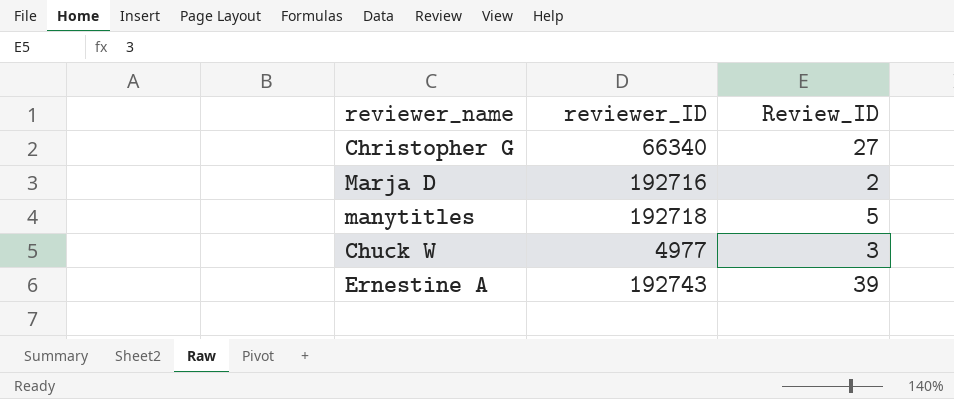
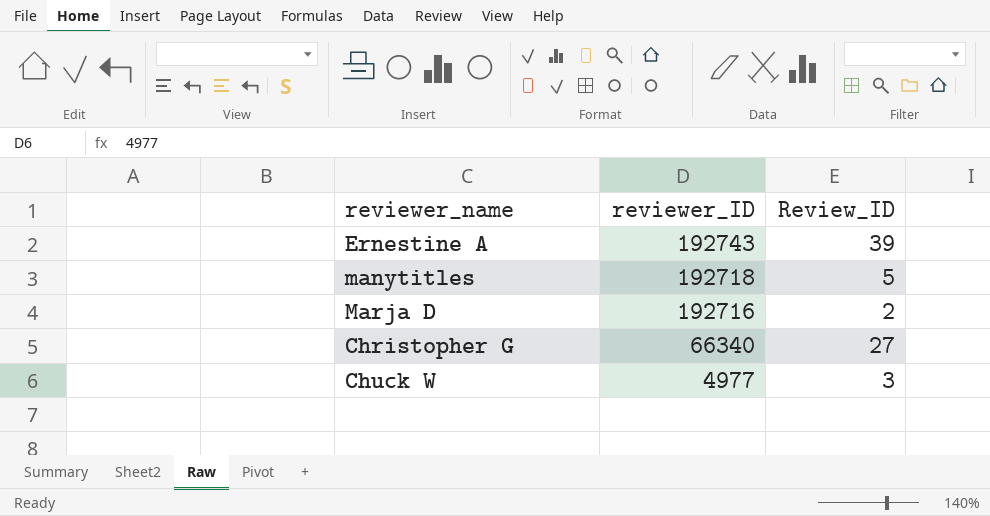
row order: none -> reviewer_ID descending

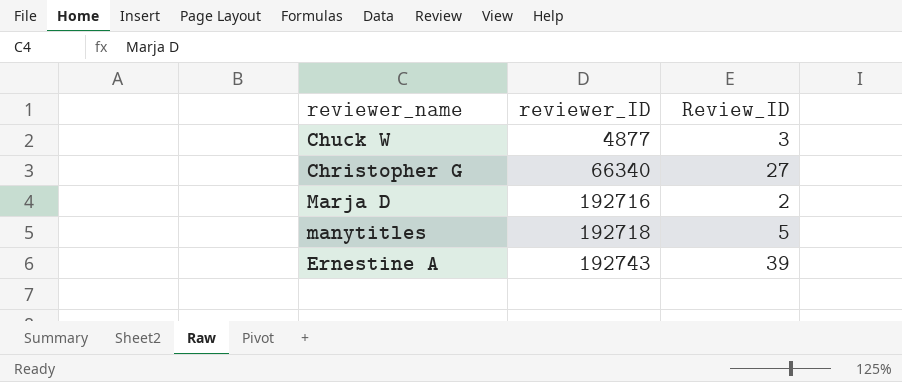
row order: reviewer_ID descending -> reviewer_ID ascending
Chuck W | reviewer_ID: 4977 -> 4877

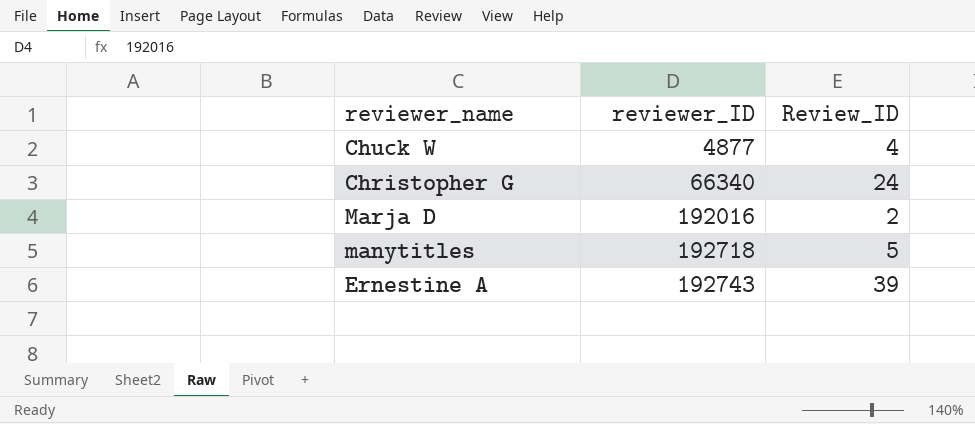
Chuck W | Review_ID: 3 -> 4
Christopher G | Review_ID: 27 -> 24
Marja D | reviewer_ID: 192716 -> 192016

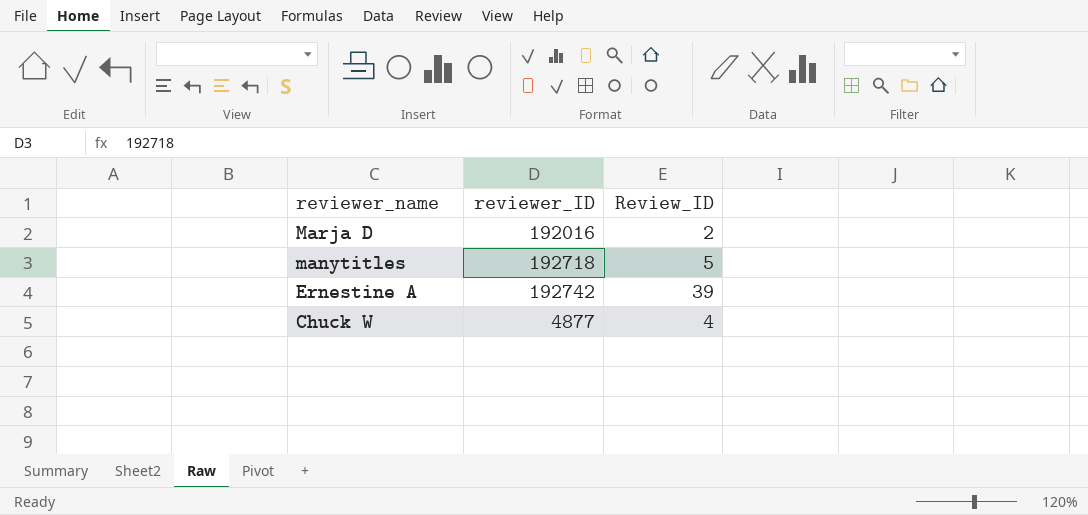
row order: reviewer_ID ascending -> reviewer_name descending
row Christopher G: 66340 | 24 -> none
Ernestine A | reviewer_ID: 192743 -> 192742

